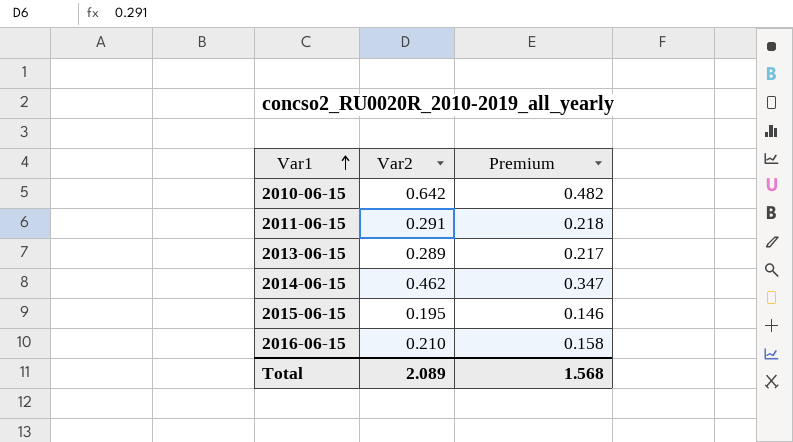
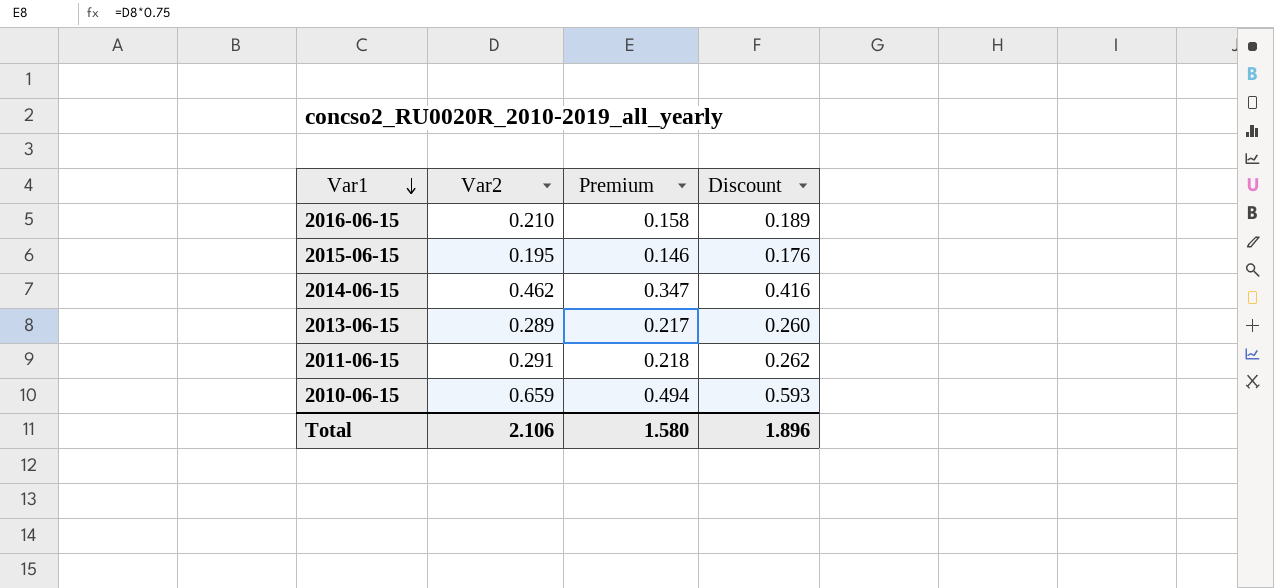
row order: Var1 ascending -> Var1 descending
column Discount | formula: none -> [Var2] * 0.9
2010-06-15 | Var2: 0.642 -> 0.659
2010-06-15 | Premium: 0.482 -> 0.494
Total | Var2: 2.089 -> 2.106
Total | Premium: 1.568 -> 1.580

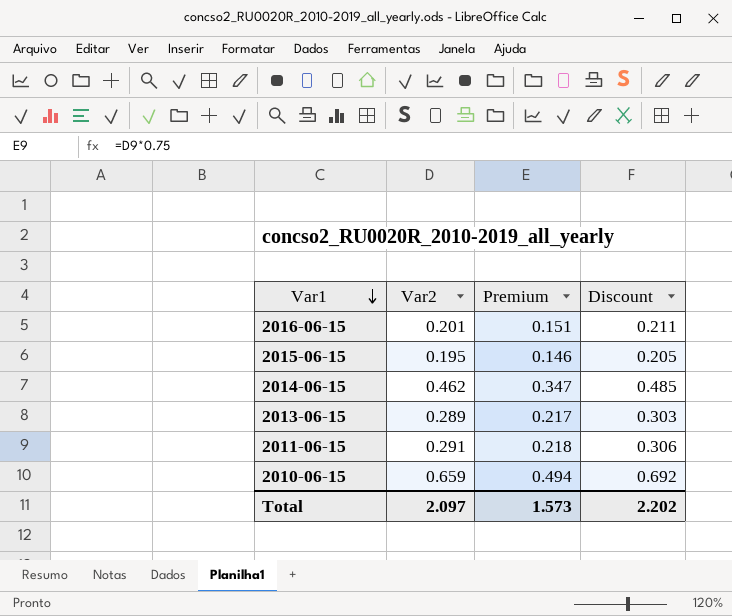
column Discount | formula: [Var2] * 0.9 -> [Var2] * 1.05
2016-06-15 | Var2: 0.210 -> 0.201
2016-06-15 | Premium: 0.158 -> 0.151
Total | Var2: 2.106 -> 2.097
Total | Premium: 1.580 -> 1.573
Total | Discount: 1.896 -> 2.202

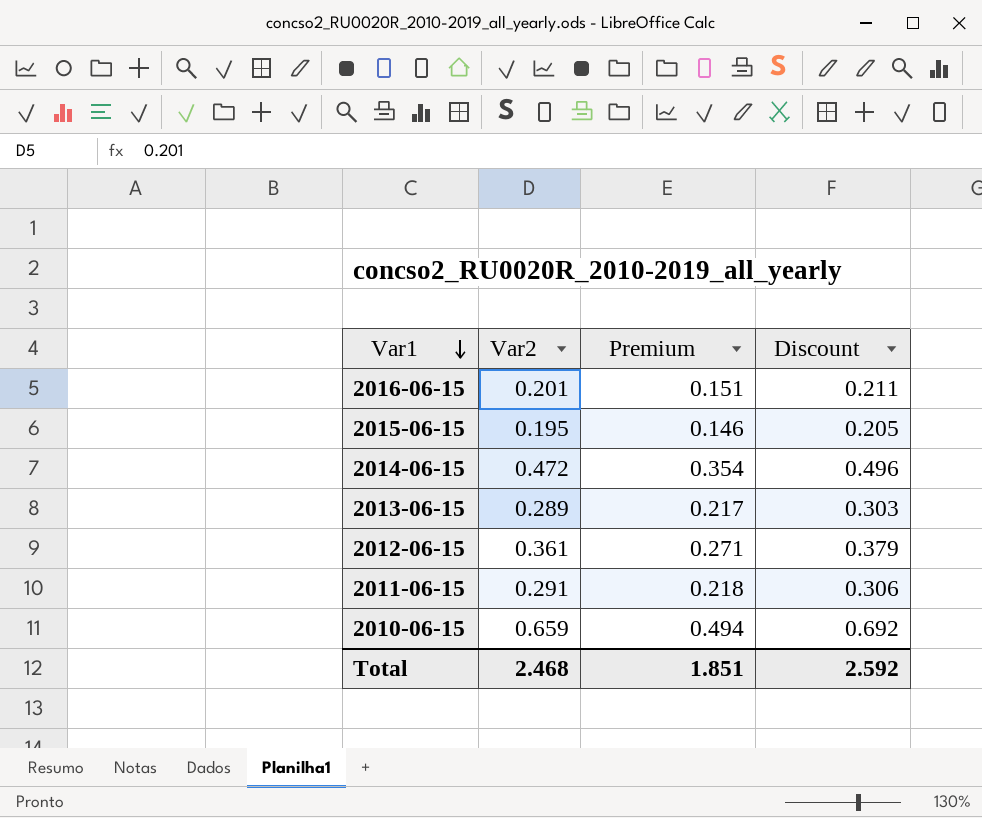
2014-06-15 | Var2: 0.462 -> 0.472
2014-06-15 | Premium: 0.347 -> 0.354
2014-06-15 | Discount: 0.485 -> 0.496
row 2012-06-15: none -> 0.361 | 0.271 | 0.379
Total | Var2: 2.097 -> 2.468
Total | Premium: 1.573 -> 1.851
Total | Discount: 2.202 -> 2.592

